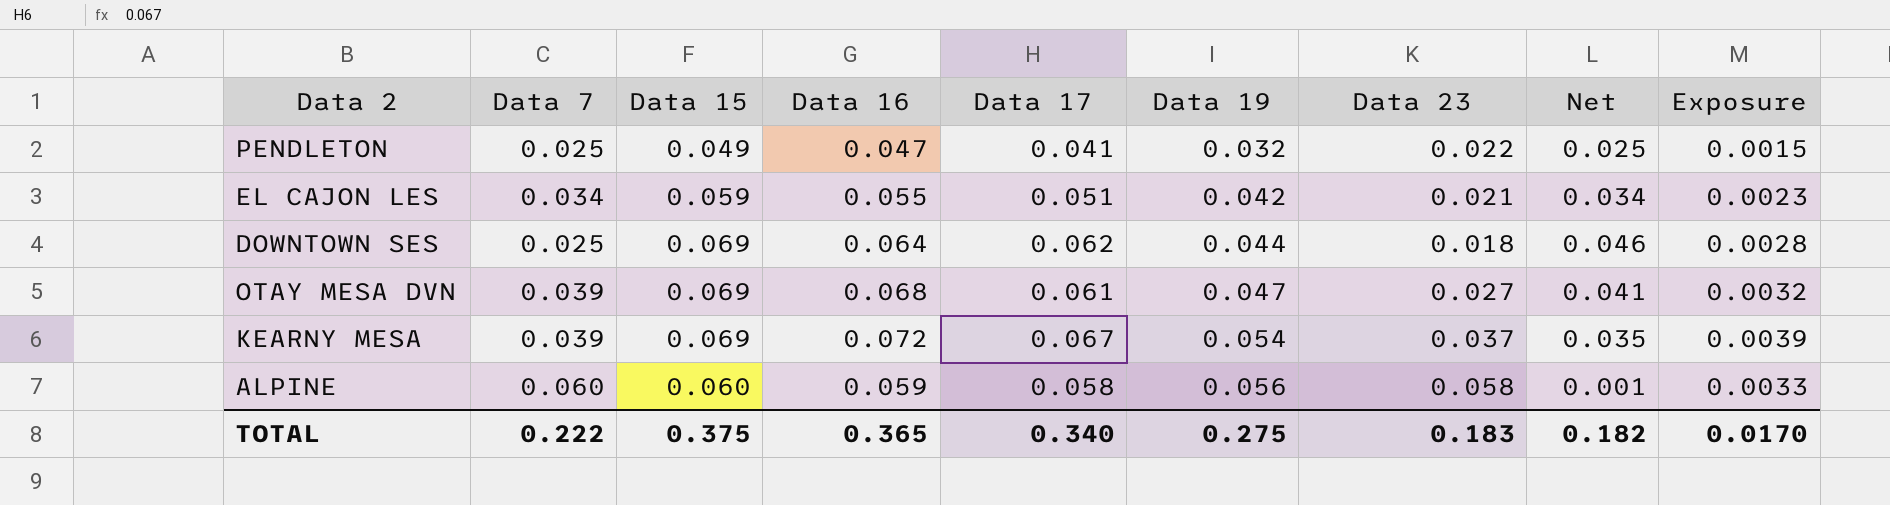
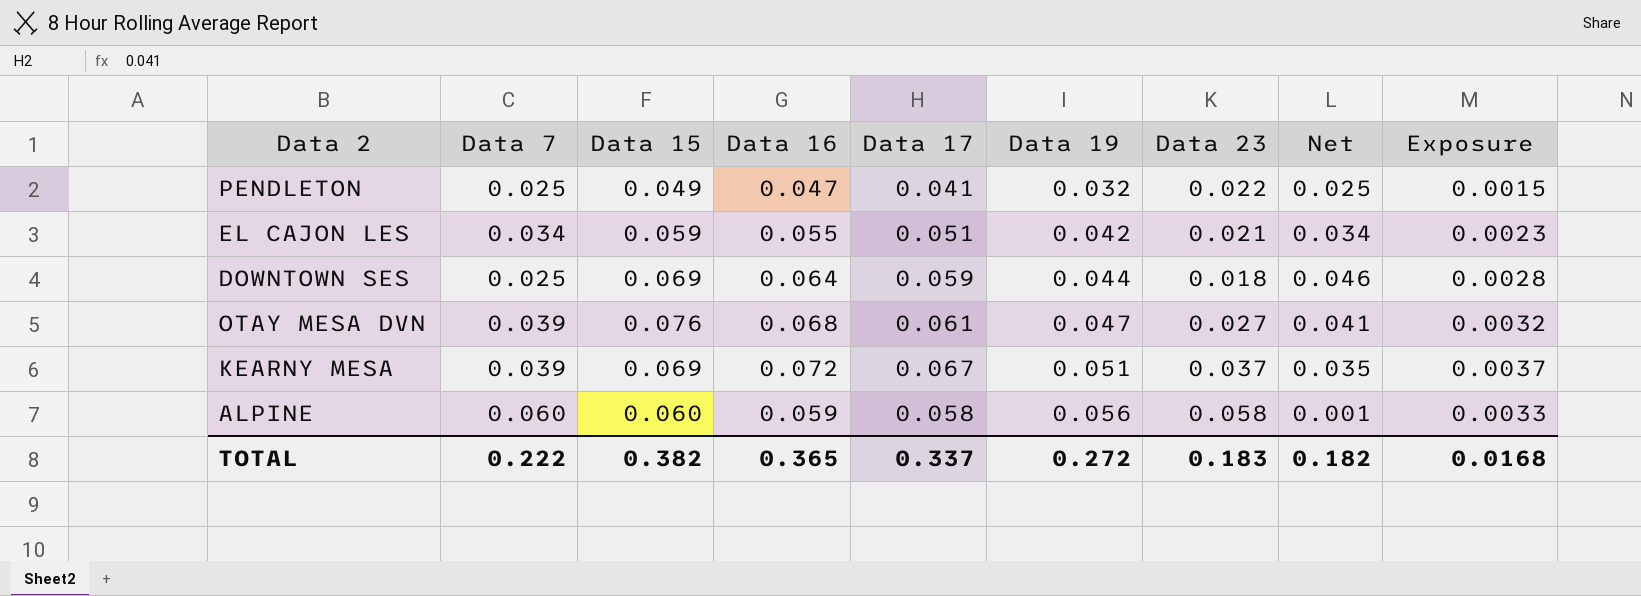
DOWNTOWN SES | Data 17: 0.062 -> 0.059
OTAY MESA DVN | Data 15: 0.069 -> 0.076
KEARNY MESA | Data 19: 0.054 -> 0.051
KEARNY MESA | Exposure: 0.0039 -> 0.0037
TOTAL | Data 15: 0.375 -> 0.382
TOTAL | Data 17: 0.340 -> 0.337
TOTAL | Data 19: 0.275 -> 0.272
TOTAL | Exposure: 0.0170 -> 0.0168

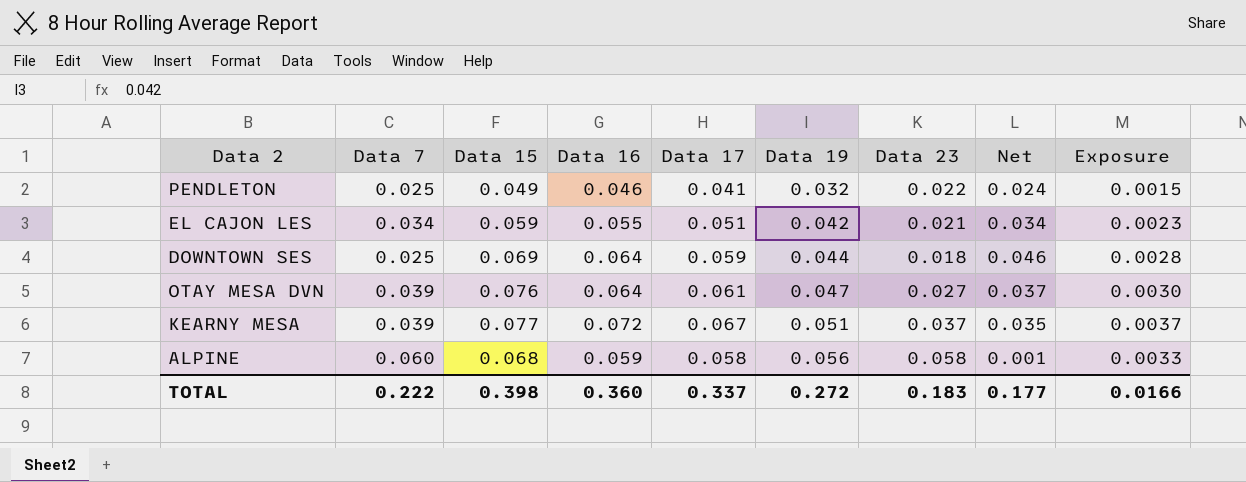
PENDLETON | Data 16: 0.047 -> 0.046
PENDLETON | Net: 0.025 -> 0.024
OTAY MESA DVN | Data 16: 0.068 -> 0.064
OTAY MESA DVN | Net: 0.041 -> 0.037
OTAY MESA DVN | Exposure: 0.0032 -> 0.0030
KEARNY MESA | Data 15: 0.069 -> 0.077
ALPINE | Data 15: 0.060 -> 0.068
TOTAL | Data 15: 0.382 -> 0.398
TOTAL | Data 16: 0.365 -> 0.360
TOTAL | Net: 0.182 -> 0.177
TOTAL | Exposure: 0.0168 -> 0.0166

